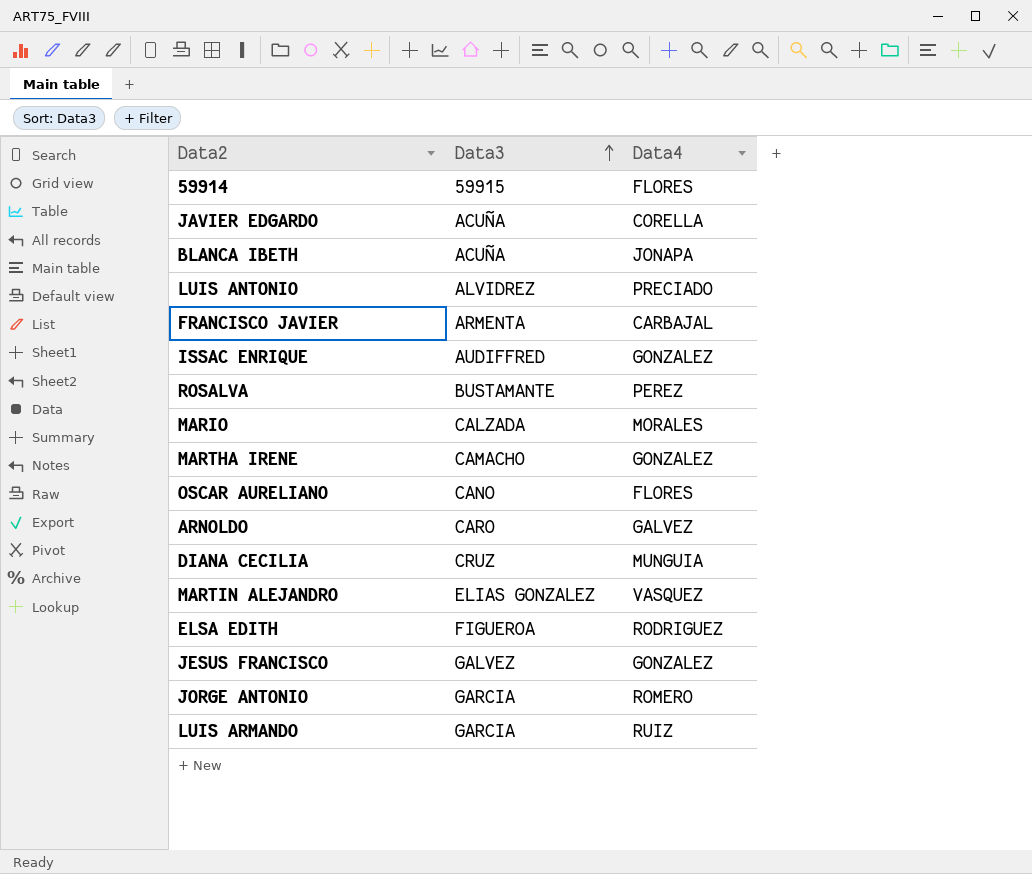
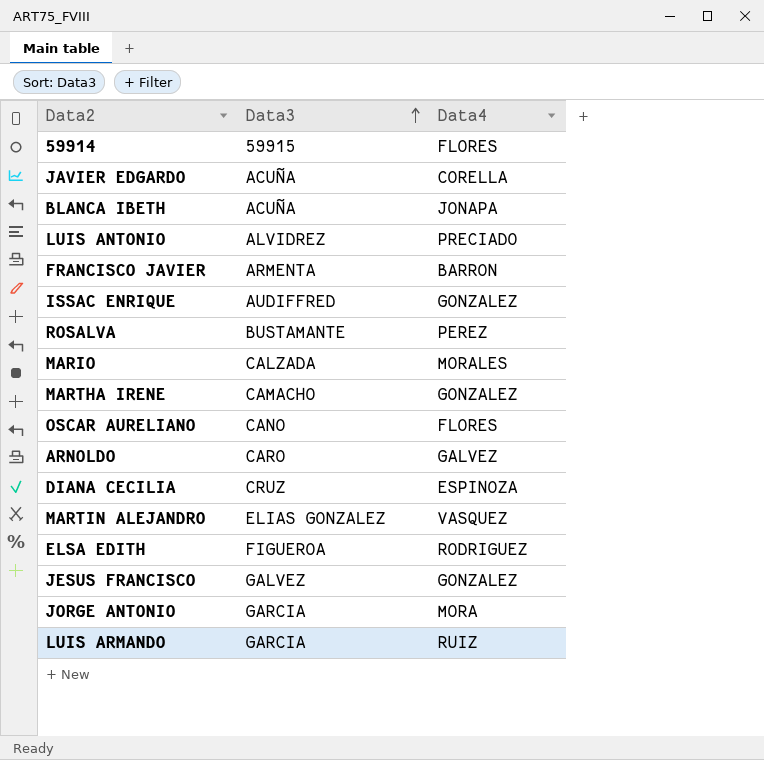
FRANCISCO JAVIER | Data4: CARBAJAL -> BARRON
DIANA CECILIA | Data4: MUNGUIA -> ESPINOZA
JORGE ANTONIO | Data4: ROMERO -> MORA

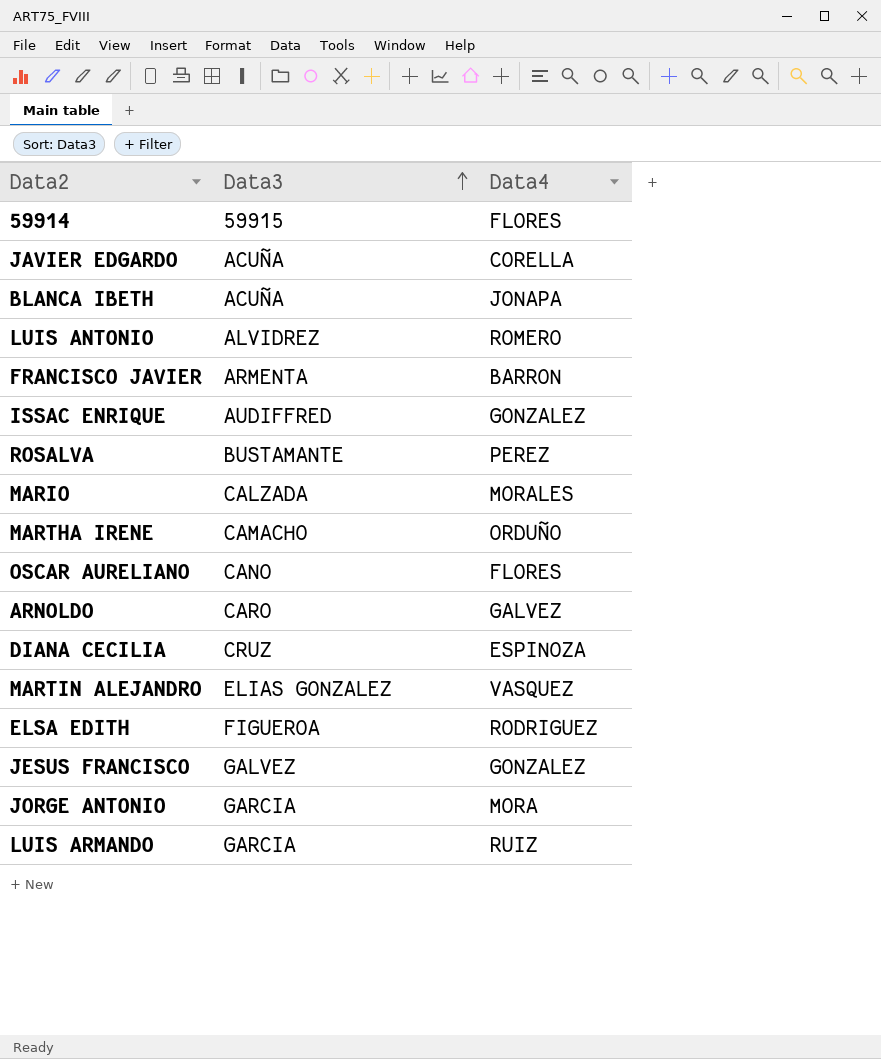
LUIS ANTONIO | Data4: PRECIADO -> ROMERO
MARTHA IRENE | Data4: GONZALEZ -> ORDUÑO

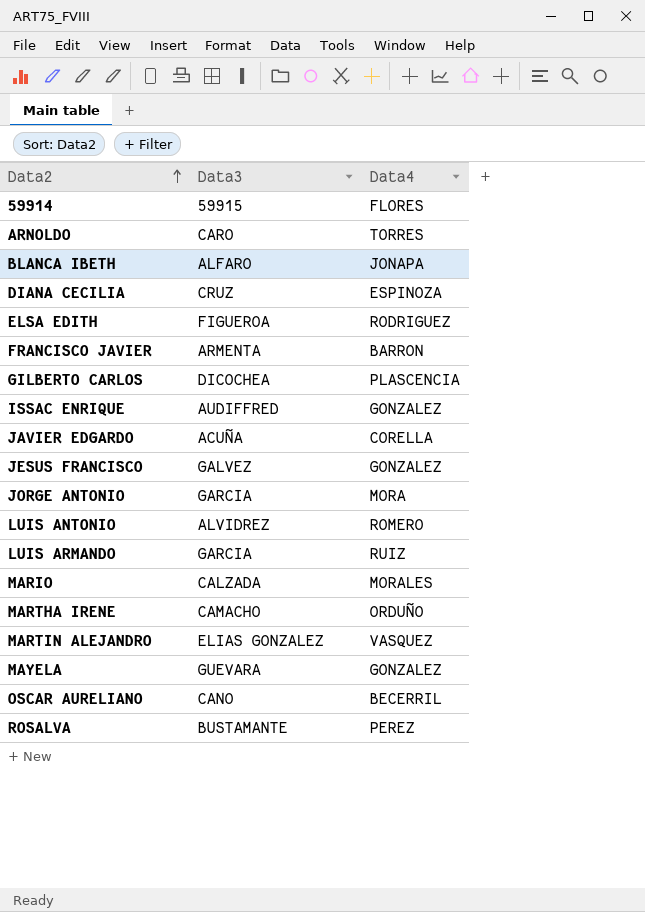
row order: Data3 ascending -> Data2 ascending
ARNOLDO | Data4: GALVEZ -> TORRES
BLANCA IBETH | Data3: ACUÑA -> ALFARO
row GILBERTO CARLOS: none -> DICOCHEA | PLASCENCIA
row MAYELA: none -> GUEVARA | GONZALEZ
OSCAR AURELIANO | Data4: FLORES -> BECERRIL

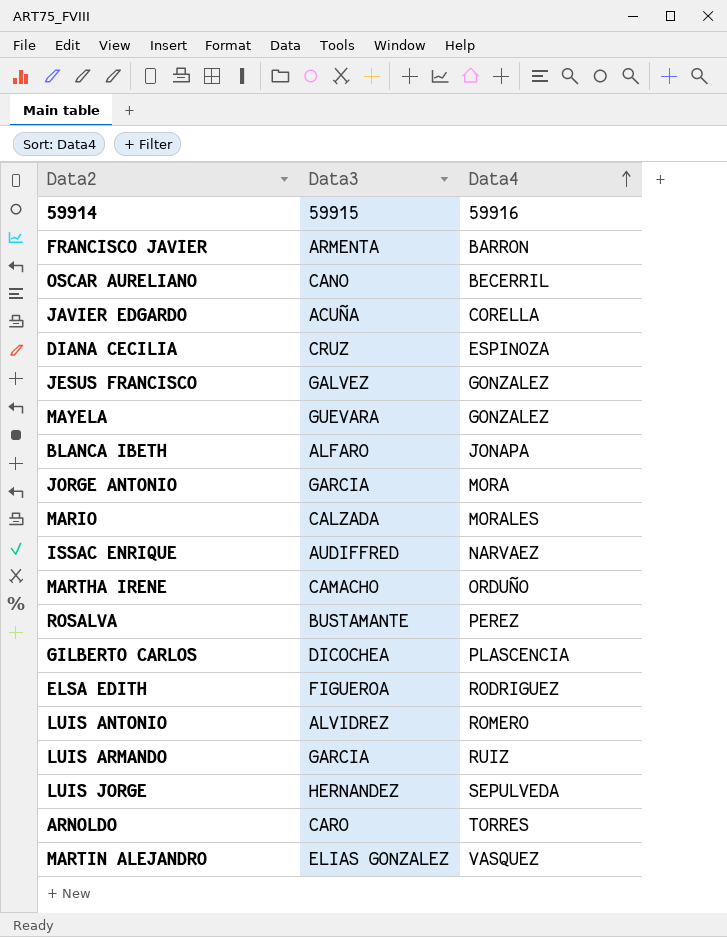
row order: Data2 ascending -> Data4 ascending
59914 | Data4: FLORES -> 59916
ISSAC ENRIQUE | Data4: GONZALEZ -> NARVAEZ
row LUIS JORGE: none -> HERNANDEZ | SEPULVEDA

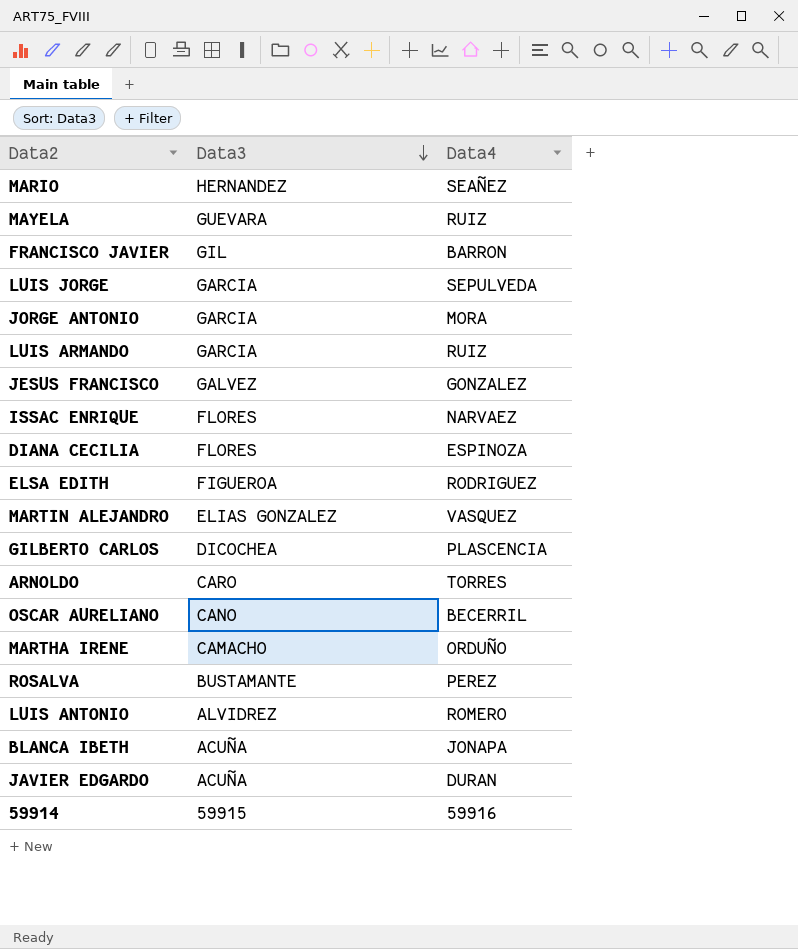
row order: Data4 ascending -> Data3 descending
MARIO | Data3: CALZADA -> HERNANDEZ
MARIO | Data4: MORALES -> SEAÑEZ
MAYELA | Data4: GONZALEZ -> RUIZ
FRANCISCO JAVIER | Data3: ARMENTA -> GIL
LUIS JORGE | Data3: HERNANDEZ -> GARCIA
ISSAC ENRIQUE | Data3: AUDIFFRED -> FLORES
DIANA CECILIA | Data3: CRUZ -> FLORES
BLANCA IBETH | Data3: ALFARO -> ACUÑA
JAVIER EDGARDO | Data4: CORELLA -> DURAN

